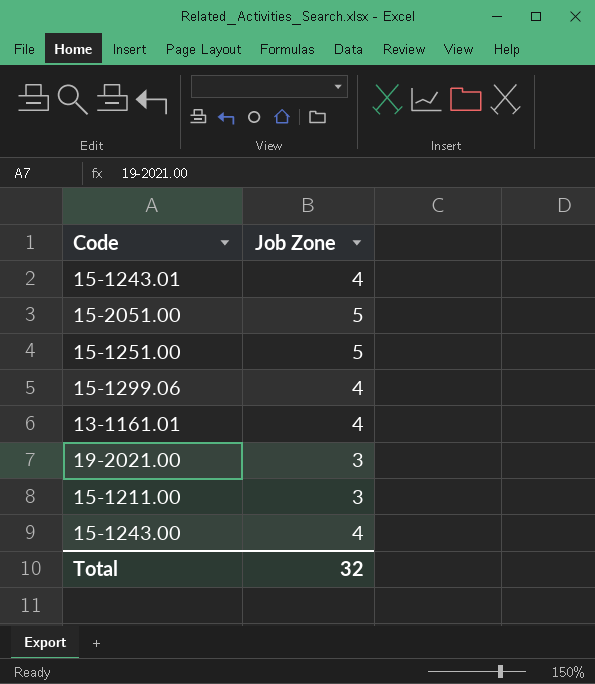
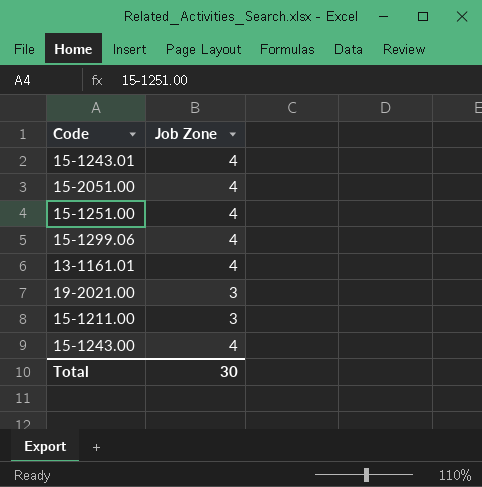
15-2051.00 | Job Zone: 5 -> 4
15-1251.00 | Job Zone: 5 -> 4
Total | Job Zone: 32 -> 30

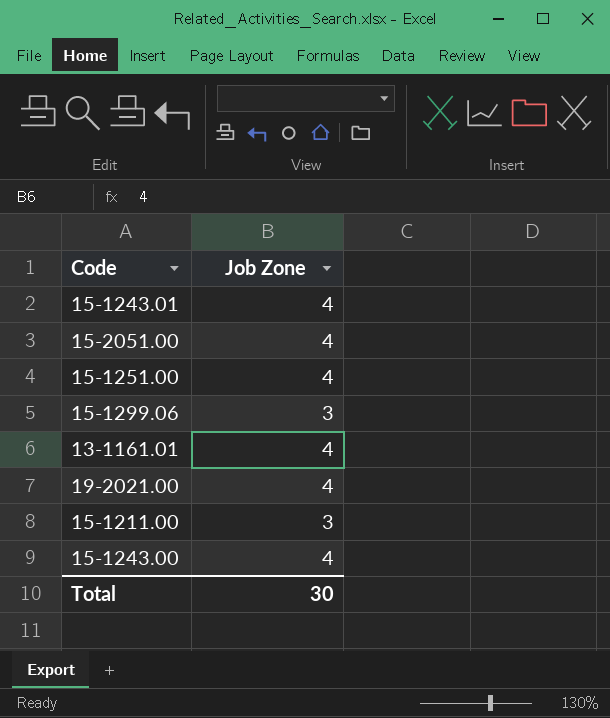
15-1299.06 | Job Zone: 4 -> 3
19-2021.00 | Job Zone: 3 -> 4

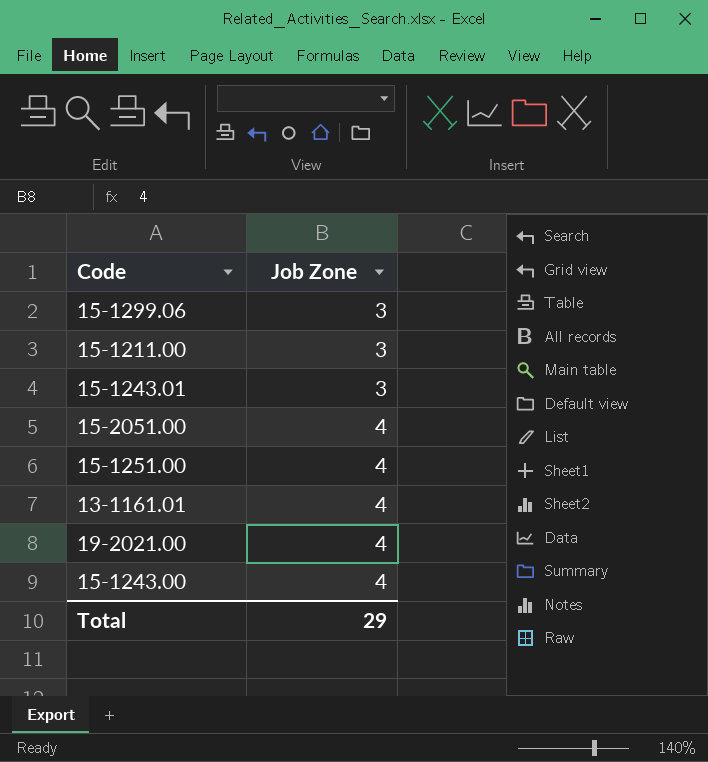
row order: none -> Job Zone ascending
15-1243.01 | Job Zone: 4 -> 3
Total | Job Zone: 30 -> 29

